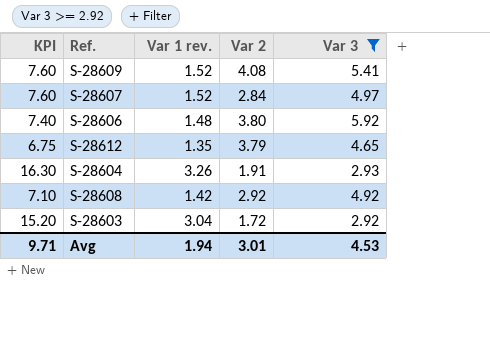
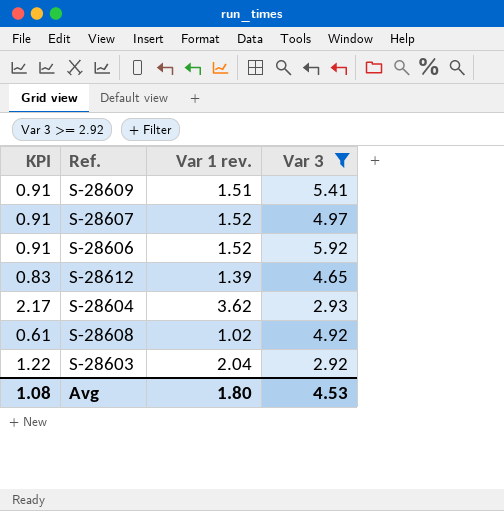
column Var 2 | position: 4 -> none
column KPI | formula: [Var 1 rev.] * 5 -> [Var 1 rev.] * 0.6
S-28609 | Var 1 rev.: 1.52 -> 1.51
S-28606 | Var 1 rev.: 1.48 -> 1.52
S-28612 | Var 1 rev.: 1.35 -> 1.39
S-28604 | Var 1 rev.: 3.26 -> 3.62
S-28608 | Var 1 rev.: 1.42 -> 1.02
S-28603 | Var 1 rev.: 3.04 -> 2.04
Avg | KPI: 9.71 -> 1.08
Avg | Var 1 rev.: 1.94 -> 1.80

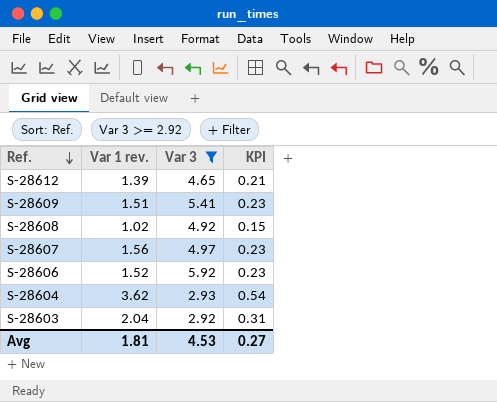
row order: none -> Ref. descending
column KPI | formula: [Var 1 rev.] * 0.6 -> [Var 1 rev.] * 0.15
column KPI | position: 1 -> 4
S-28607 | Var 1 rev.: 1.52 -> 1.56
Avg | Var 1 rev.: 1.80 -> 1.81
Avg | KPI: 1.08 -> 0.27

